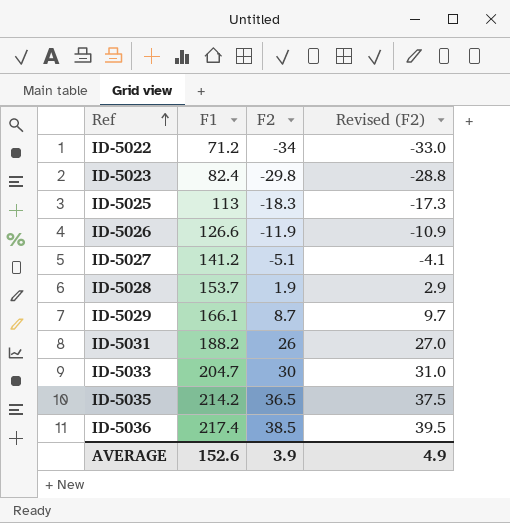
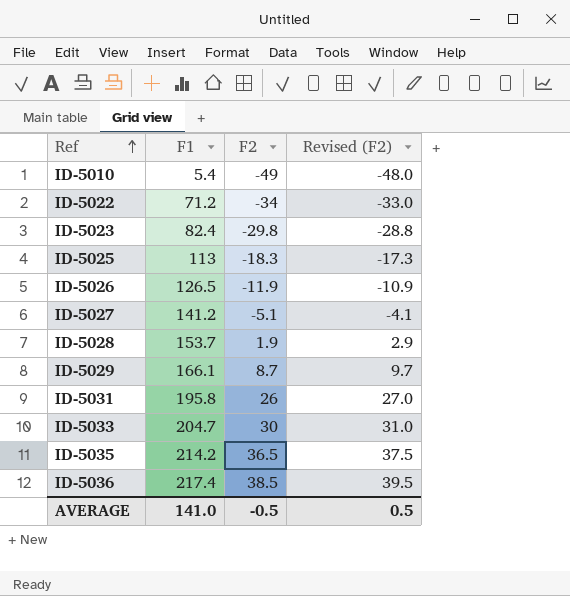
row ID-5010: none -> 5.4 | -49 | -48.0
ID-5026 | F1: 126.6 -> 126.5
ID-5031 | F1: 188.2 -> 195.8
AVERAGE | F1: 152.6 -> 141.0
AVERAGE | F2: 3.9 -> -0.5
AVERAGE | Revised (F2): 4.9 -> 0.5

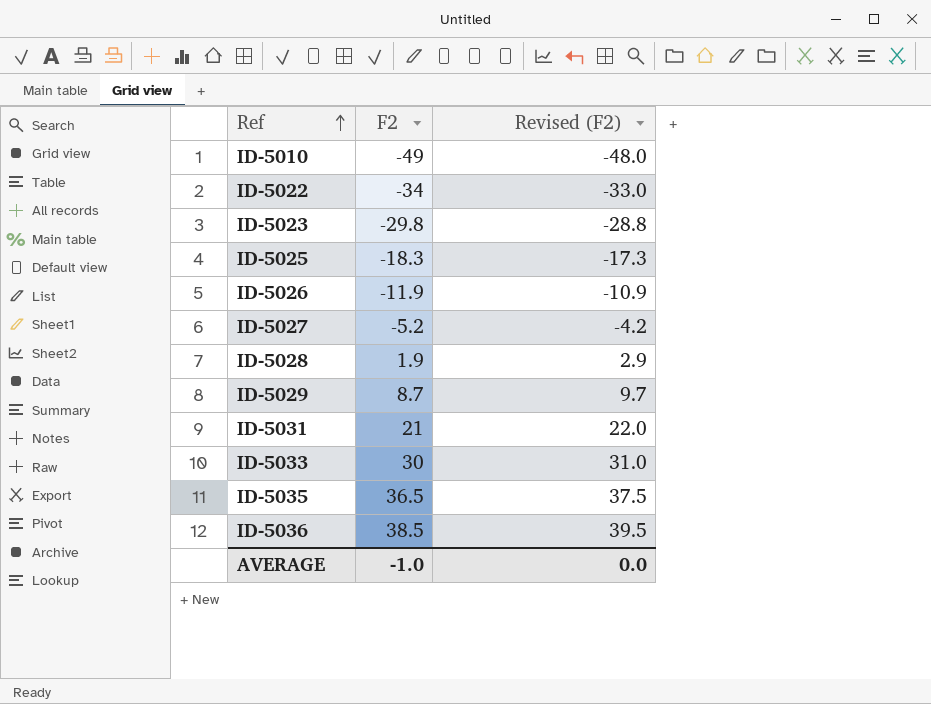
column F1 | position: 2 -> none
ID-5027 | F2: -5.1 -> -5.2
ID-5027 | Revised (F2): -4.1 -> -4.2
ID-5031 | F2: 26 -> 21
ID-5031 | Revised (F2): 27.0 -> 22.0
AVERAGE | F2: -0.5 -> -1.0
AVERAGE | Revised (F2): 0.5 -> 0.0

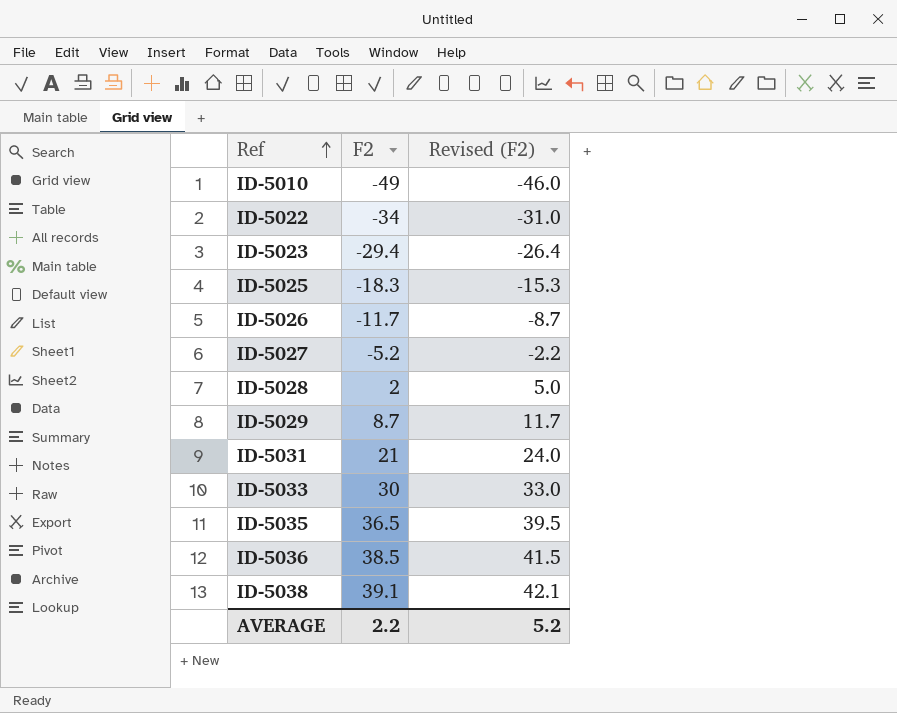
column Revised (F2) | formula: [F2] + 1 -> [F2] + 3
ID-5023 | F2: -29.8 -> -29.4
ID-5026 | F2: -11.9 -> -11.7
ID-5028 | F2: 1.9 -> 2
row ID-5038: none -> 39.1 | 42.1
AVERAGE | F2: -1.0 -> 2.2
AVERAGE | Revised (F2): 0.0 -> 5.2

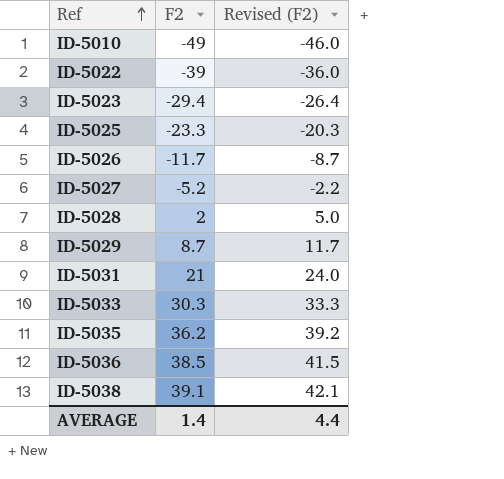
ID-5022 | F2: -34 -> -39
ID-5022 | Revised (F2): -31.0 -> -36.0
ID-5025 | F2: -18.3 -> -23.3
ID-5025 | Revised (F2): -15.3 -> -20.3
ID-5033 | F2: 30 -> 30.3
ID-5033 | Revised (F2): 33.0 -> 33.3
ID-5035 | F2: 36.5 -> 36.2
ID-5035 | Revised (F2): 39.5 -> 39.2
AVERAGE | F2: 2.2 -> 1.4
AVERAGE | Revised (F2): 5.2 -> 4.4

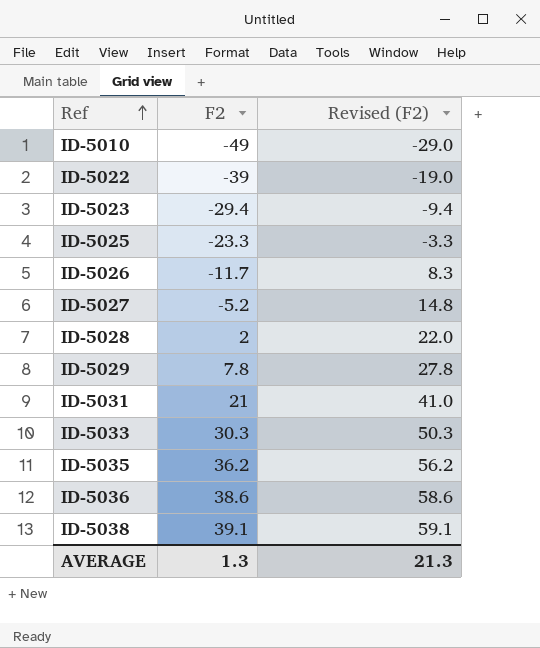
column Revised (F2) | formula: [F2] + 3 -> [F2] + 20
ID-5029 | F2: 8.7 -> 7.8
ID-5036 | F2: 38.5 -> 38.6
AVERAGE | F2: 1.4 -> 1.3
AVERAGE | Revised (F2): 4.4 -> 21.3

